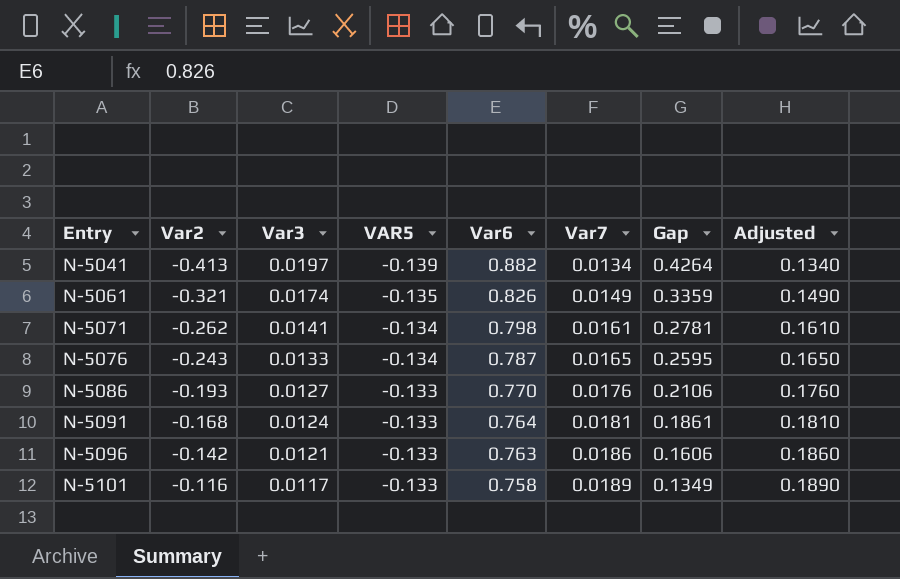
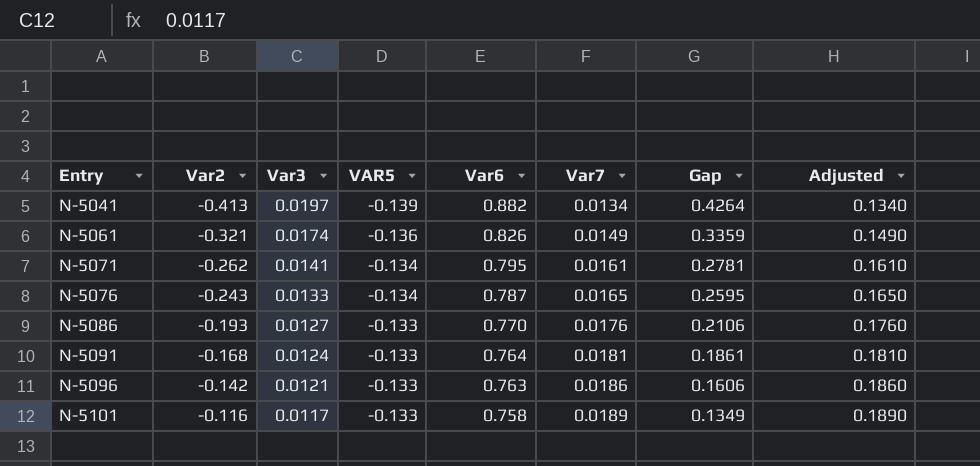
N-5061 | VAR5: -0.135 -> -0.136
N-5071 | Var6: 0.798 -> 0.795

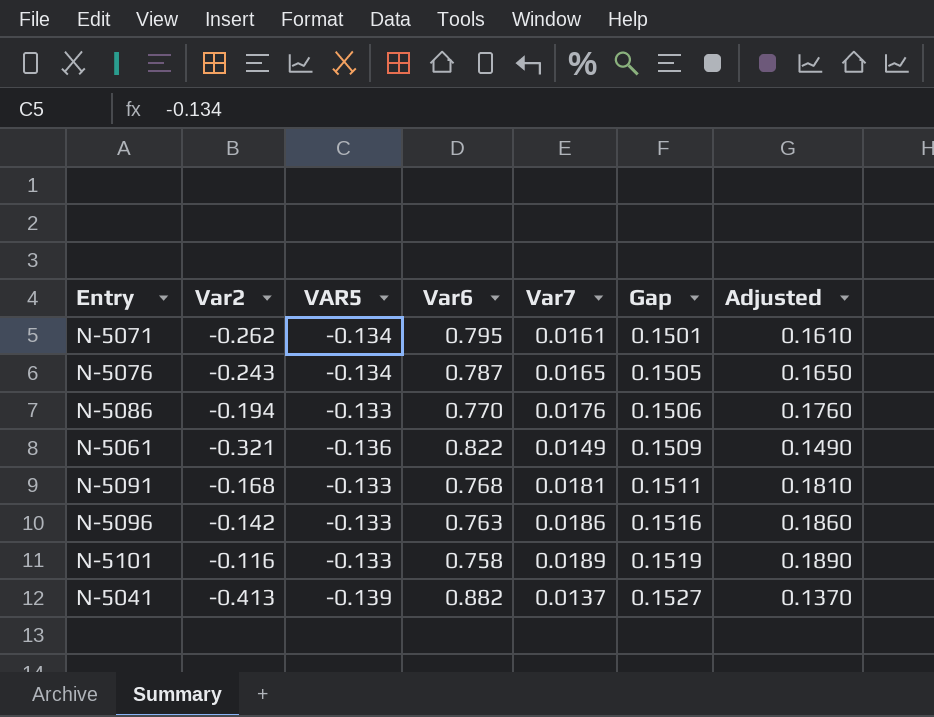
row order: Entry ascending -> Gap ascending
column Var3 | position: 3 -> none
column Gap | formula: [Var7] - [Var2] -> [Var7] - [VAR5]
N-5086 | Var2: -0.193 -> -0.194
N-5061 | Var6: 0.826 -> 0.822
N-5091 | Var6: 0.764 -> 0.768
N-5041 | Var7: 0.0134 -> 0.0137
N-5041 | Adjusted: 0.1340 -> 0.1370

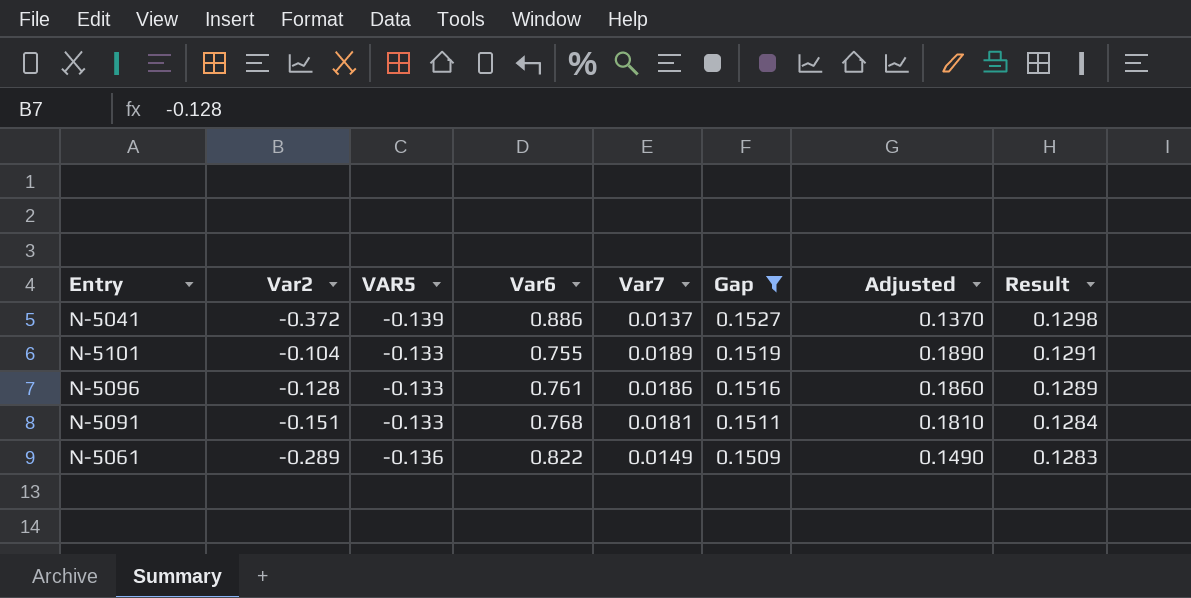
filter: none -> Gap >= 0.1509
row order: Gap ascending -> Gap descending
column Result | formula: none -> [Gap] * 0.85
N-5041 | Var2: -0.413 -> -0.372
N-5041 | Var6: 0.882 -> 0.886
N-5101 | Var2: -0.116 -> -0.104
N-5101 | Var6: 0.758 -> 0.755
N-5096 | Var2: -0.142 -> -0.128
N-5096 | Var6: 0.763 -> 0.761
N-5091 | Var2: -0.168 -> -0.151
N-5061 | Var2: -0.321 -> -0.289

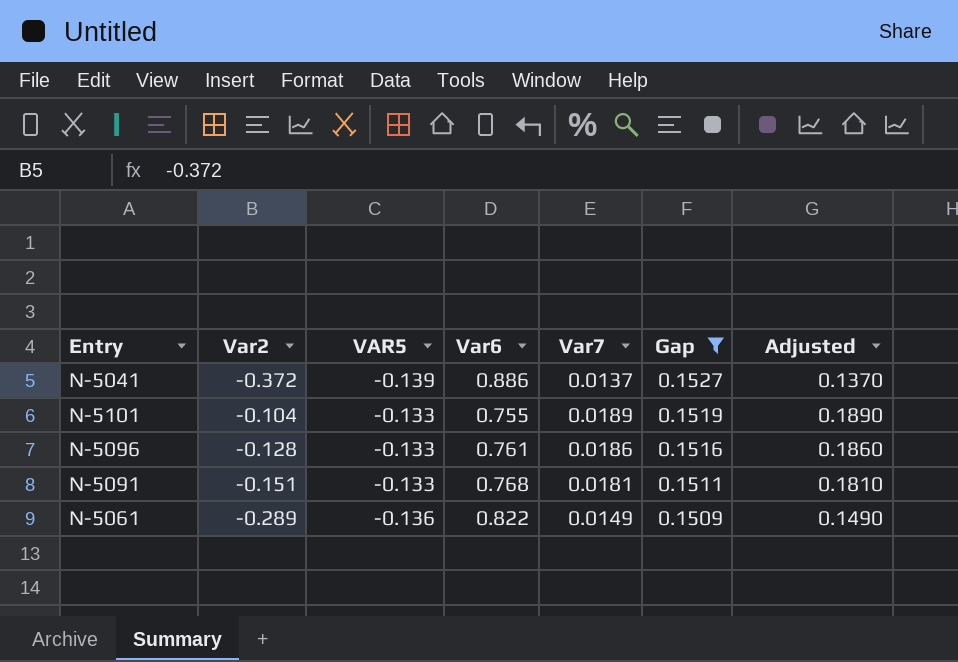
column Result | formula: [Gap] * 0.85 -> none

